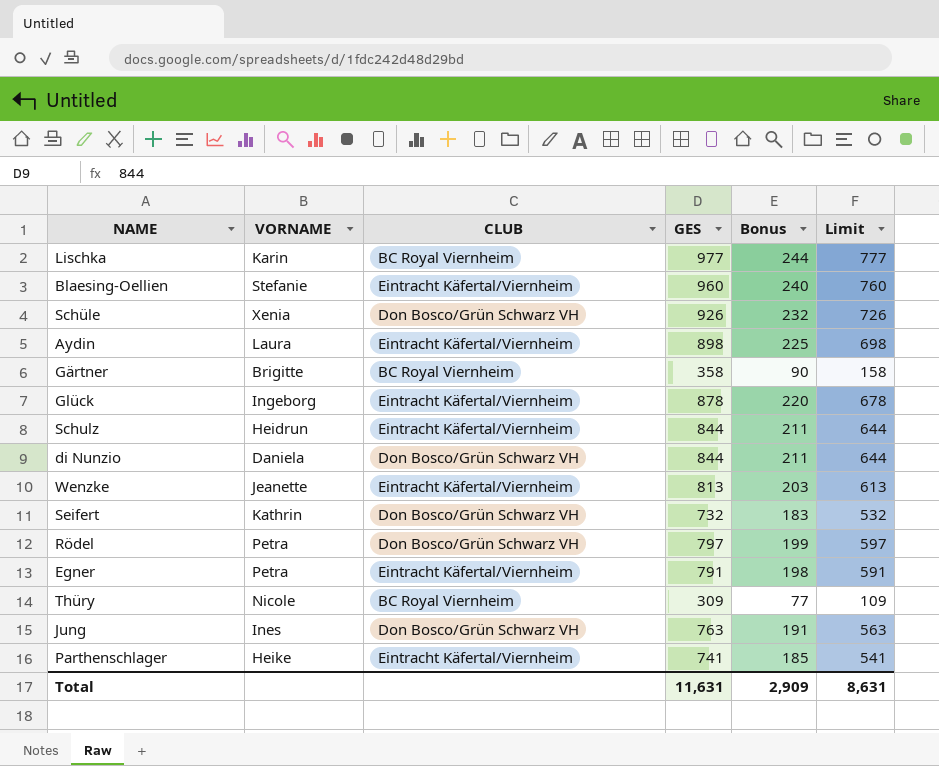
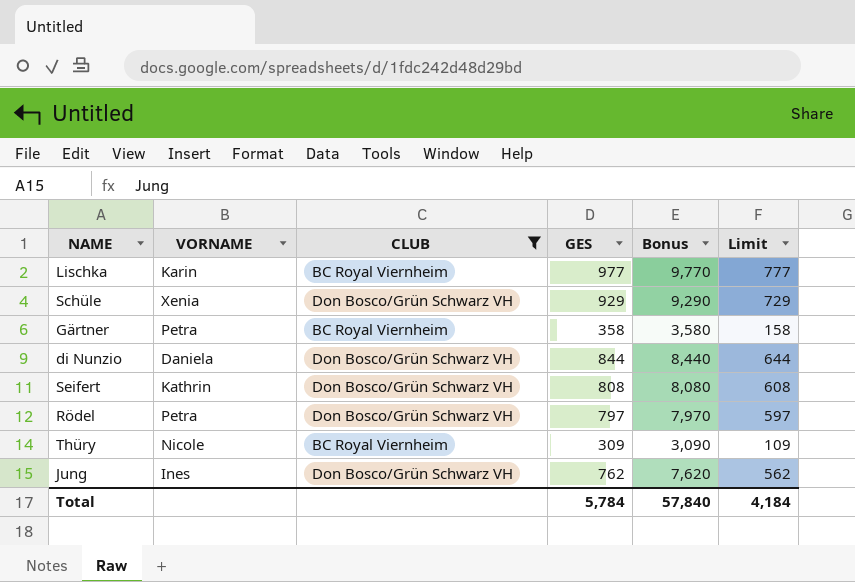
filter: none -> CLUB != Eintracht Käfertal/Viernheim
column Bonus | formula: [GES] * 0.25 -> [GES] * 10
Schüle | GES: 926 -> 929
Schüle | Limit: 726 -> 729
Gärtner | VORNAME: Brigitte -> Petra
Seifert | GES: 732 -> 808
Seifert | Limit: 532 -> 608
Jung | GES: 763 -> 762
Jung | Limit: 563 -> 562
Total | GES: 11,631 -> 5,784
Total | Bonus: 2,909 -> 57,840
Total | Limit: 8,631 -> 4,184

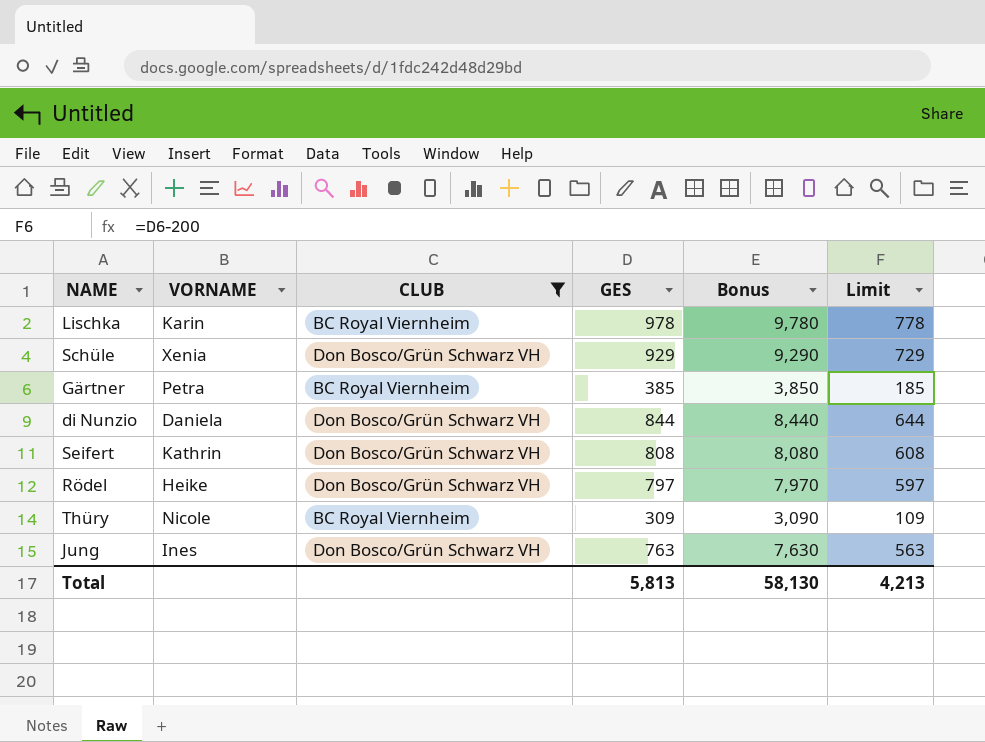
Lischka | GES: 977 -> 978
Lischka | Bonus: 9,770 -> 9,780
Lischka | Limit: 777 -> 778
Gärtner | GES: 358 -> 385
Gärtner | Bonus: 3,580 -> 3,850
Gärtner | Limit: 158 -> 185
Rödel | VORNAME: Petra -> Heike
Jung | GES: 762 -> 763
Jung | Bonus: 7,620 -> 7,630
Jung | Limit: 562 -> 563
Total | GES: 5,784 -> 5,813
Total | Bonus: 57,840 -> 58,130
Total | Limit: 4,184 -> 4,213

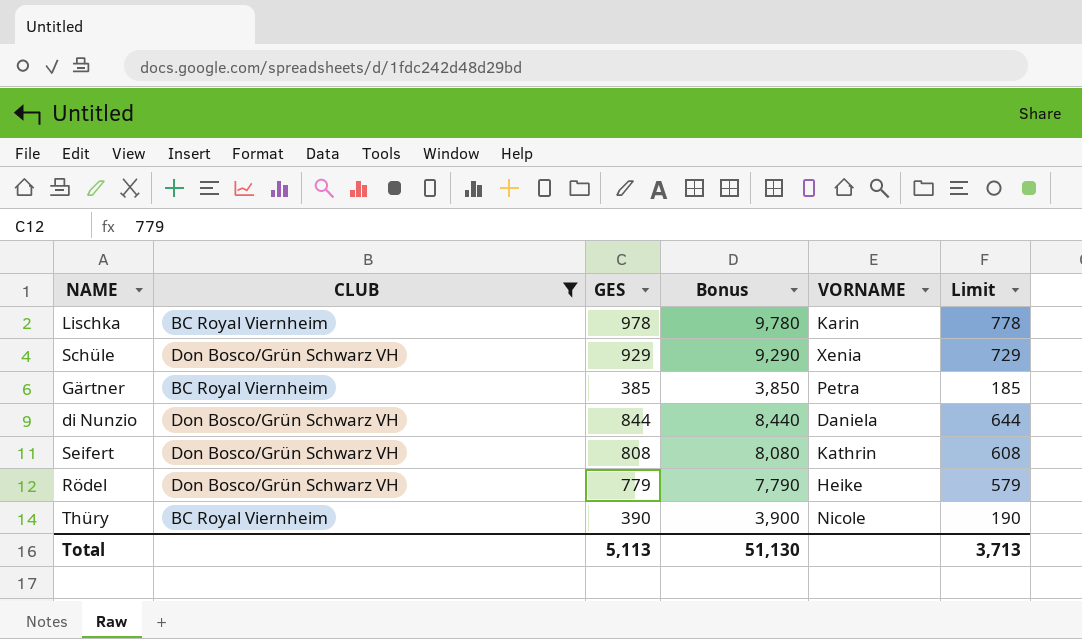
column VORNAME | position: 2 -> 5
row Jung: Ines | Don Bosco/Grün Schwarz VH | 763 | 7,630 | 563 -> none
Rödel | GES: 797 -> 779
Rödel | Bonus: 7,970 -> 7,790
Rödel | Limit: 597 -> 579
Thüry | GES: 309 -> 390
Thüry | Bonus: 3,090 -> 3,900
Thüry | Limit: 109 -> 190
Total | GES: 5,813 -> 5,113
Total | Bonus: 58,130 -> 51,130
Total | Limit: 4,213 -> 3,713

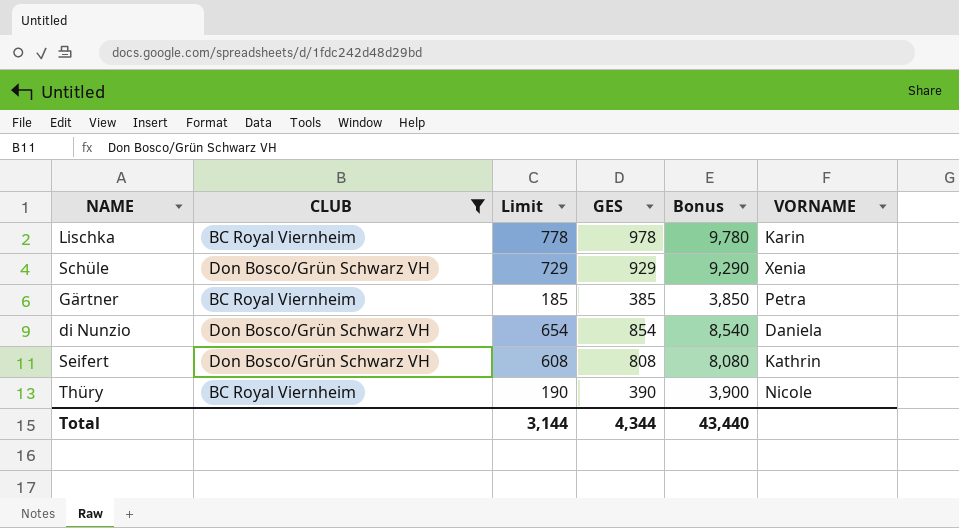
column Limit | position: 6 -> 3
row Rödel: Don Bosco/Grün Schwarz VH | 779 | 7,790 | Heike | 579 -> none
di Nunzio | Limit: 644 -> 654
di Nunzio | GES: 844 -> 854
di Nunzio | Bonus: 8,440 -> 8,540
Total | Limit: 3,713 -> 3,144
Total | GES: 5,113 -> 4,344
Total | Bonus: 51,130 -> 43,440

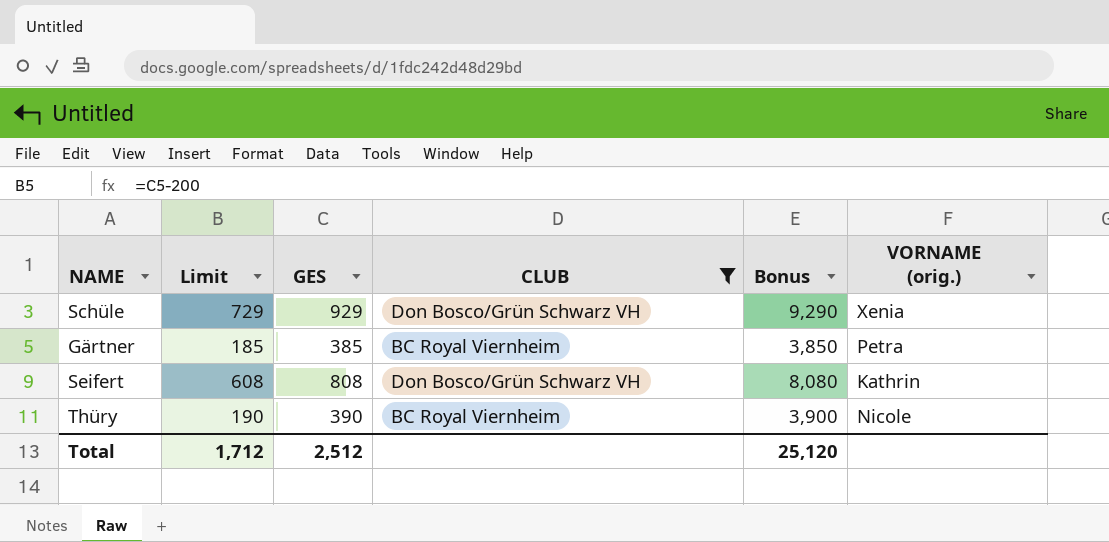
column CLUB | position: 2 -> 4
column name: VORNAME -> VORNAME (orig.)
row Lischka: BC Royal Viernheim | 778 | 978 | 9,780 | Karin -> none
row di Nunzio: Don Bosco/Grün Schwarz VH | 654 | 854 | 8,540 | Daniela -> none
Total | Limit: 3,144 -> 1,712
Total | GES: 4,344 -> 2,512
Total | Bonus: 43,440 -> 25,120

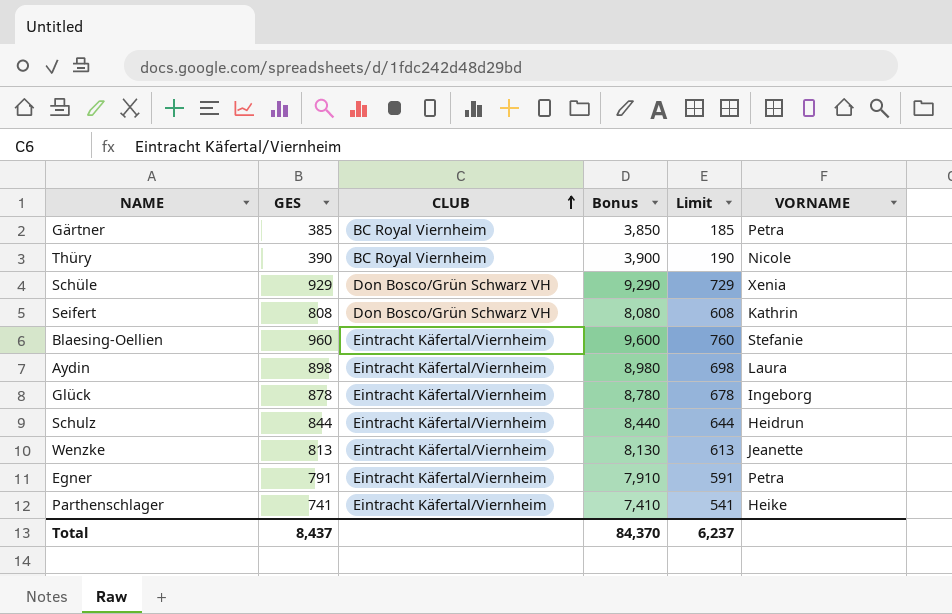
filter: CLUB != Eintracht Käfertal/Viernheim -> none
row order: none -> CLUB ascending
column Limit | position: 2 -> 5
column name: VORNAME (orig.) -> VORNAME
Total | GES: 2,512 -> 8,437
Total | Bonus: 25,120 -> 84,370
Total | Limit: 1,712 -> 6,237

